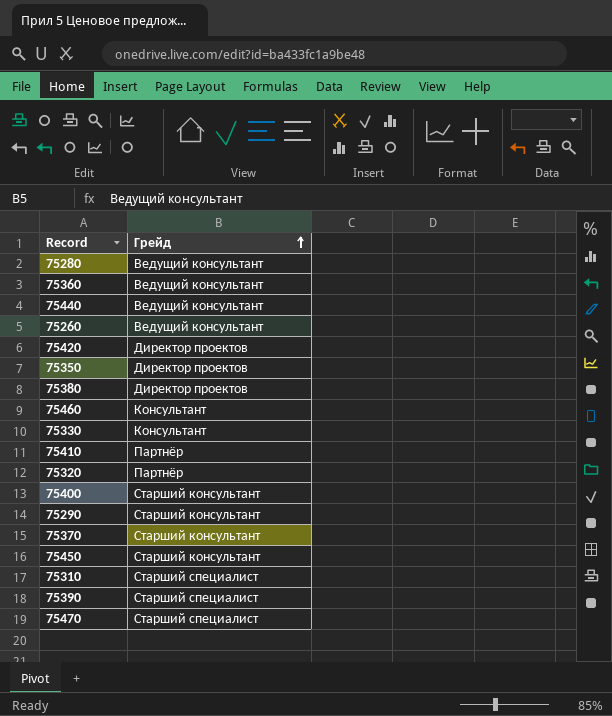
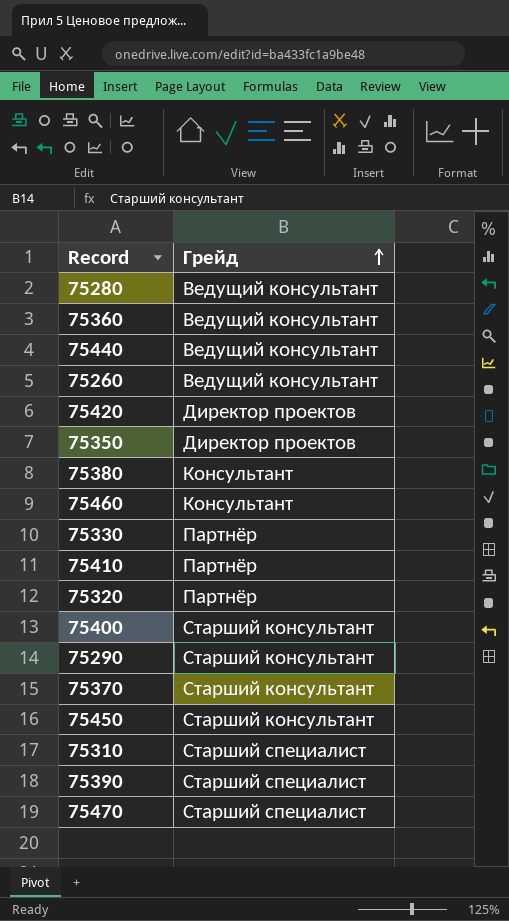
75380 | Грейд: Директор проектов -> Консультант
75330 | Грейд: Консультант -> Партнёр

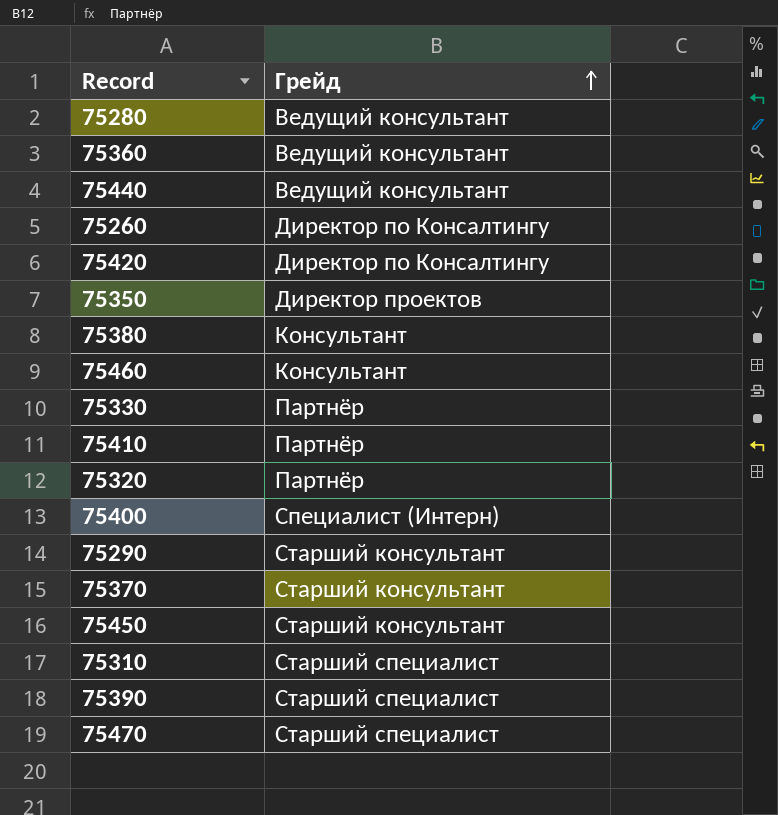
75260 | Грейд: Ведущий консультант -> Директор по Консалтингу
75420 | Грейд: Директор проектов -> Директор по Консалтингу
75400 | Грейд: Старший консультант -> Специалист (Интерн)

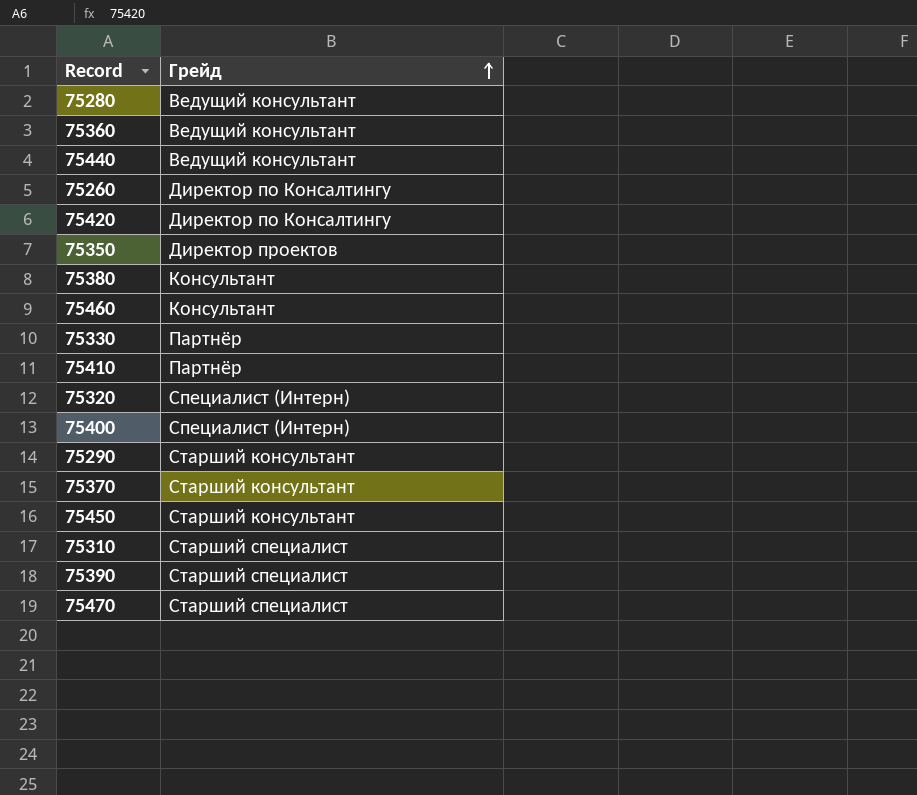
75320 | Грейд: Партнёр -> Специалист (Интерн)

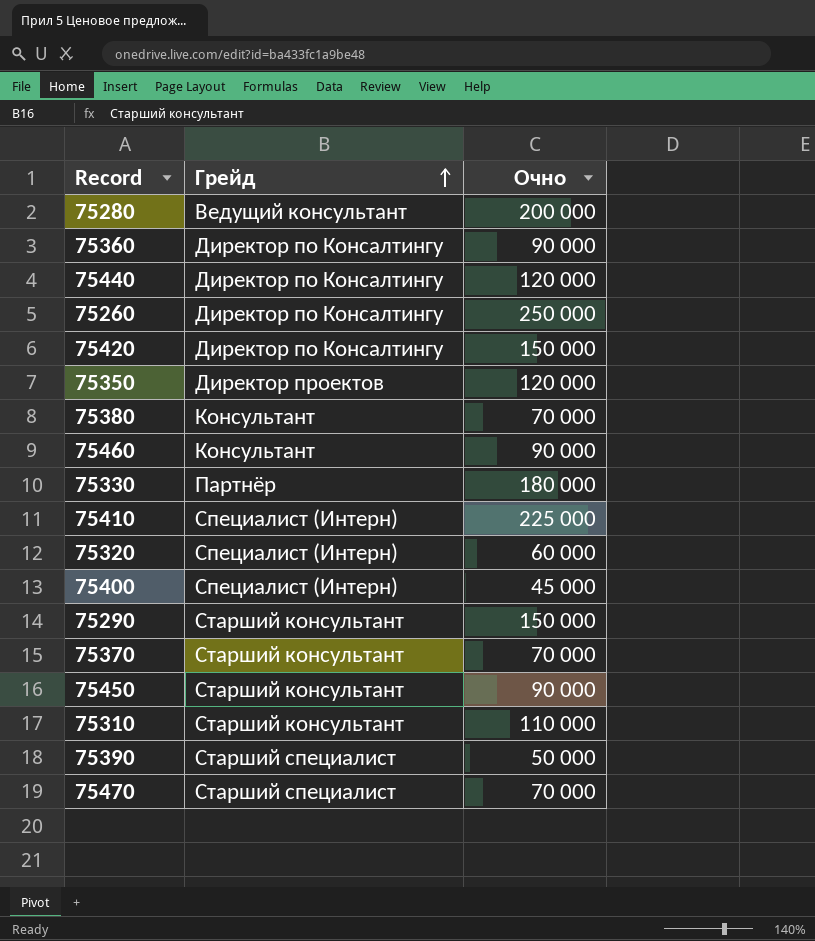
column Очно | position: none -> 3
75360 | Грейд: Ведущий консультант -> Директор по Консалтингу
75440 | Грейд: Ведущий консультант -> Директор по Консалтингу
75410 | Грейд: Партнёр -> Специалист (Интерн)
75310 | Грейд: Старший специалист -> Старший консультант

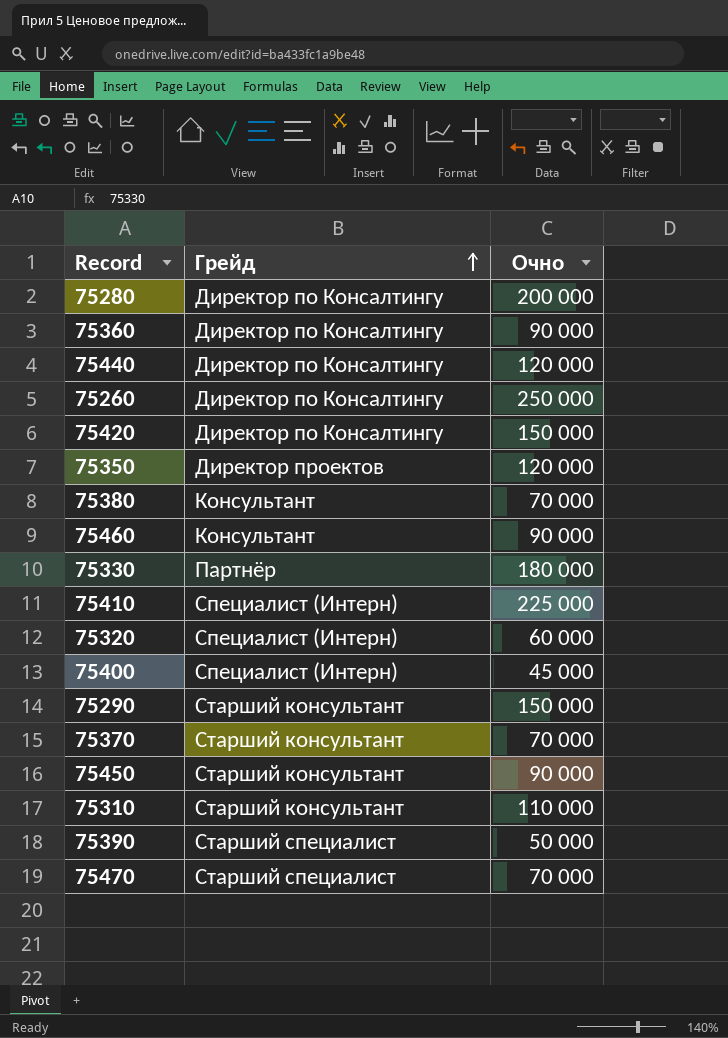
75280 | Грейд: Ведущий консультант -> Директор по Консалтингу

